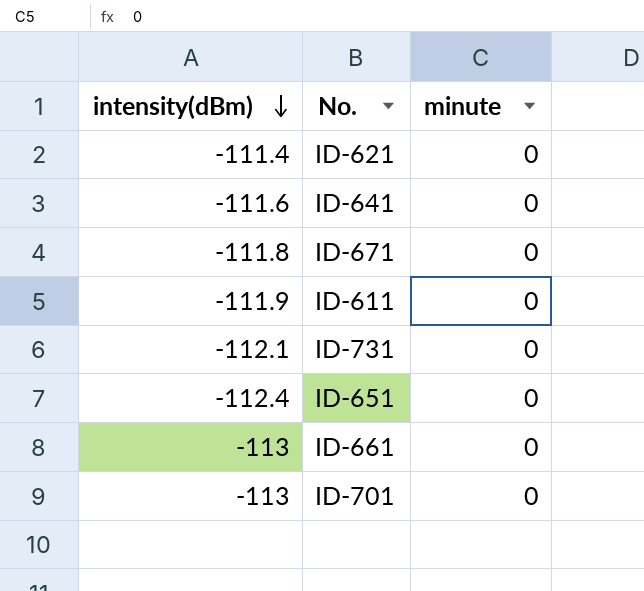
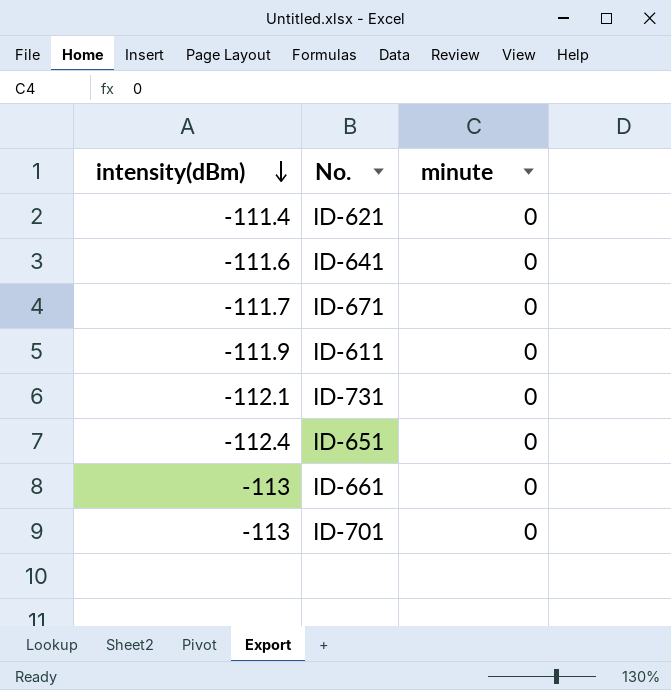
ID-671 | intensity(dBm): -111.8 -> -111.7

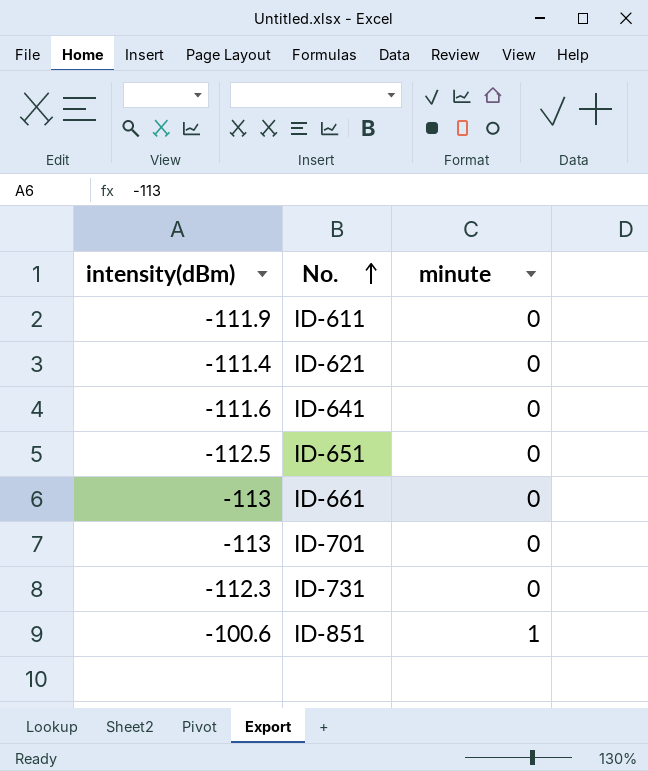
row order: intensity(dBm) descending -> No. ascending
row ID-671: -111.7 | 0 -> none
ID-651 | intensity(dBm): -112.4 -> -112.5
ID-731 | intensity(dBm): -112.1 -> -112.3
row ID-851: none -> -100.6 | 1

